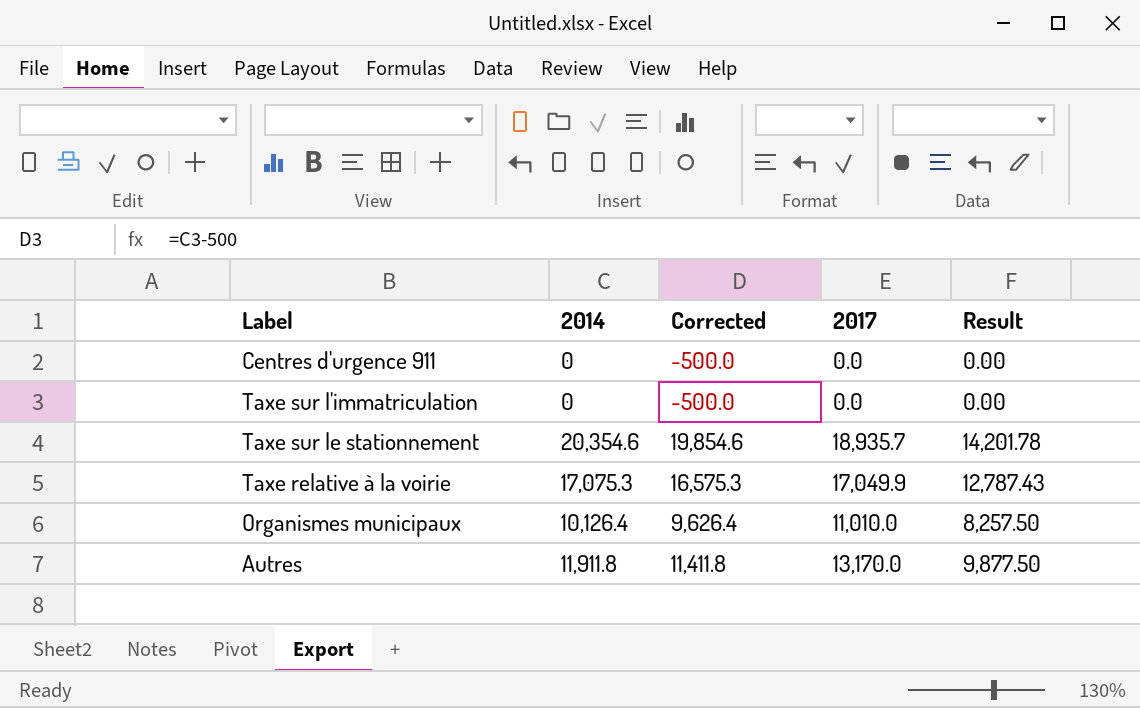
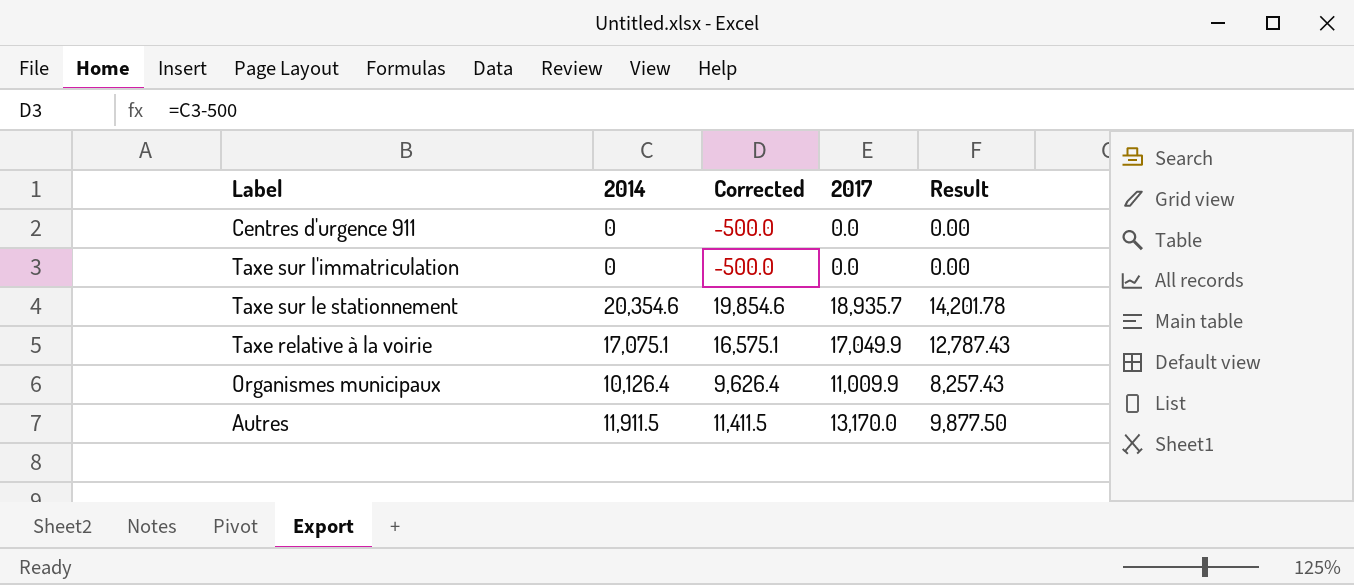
Taxe relative à la voirie | 2014: 17,075.3 -> 17,075.1
Taxe relative à la voirie | Corrected: 16,575.3 -> 16,575.1
Organismes municipaux | 2017: 11,010.0 -> 11,009.9
Organismes municipaux | Result: 8,257.50 -> 8,257.43
Autres | 2014: 11,911.8 -> 11,911.5
Autres | Corrected: 11,411.8 -> 11,411.5

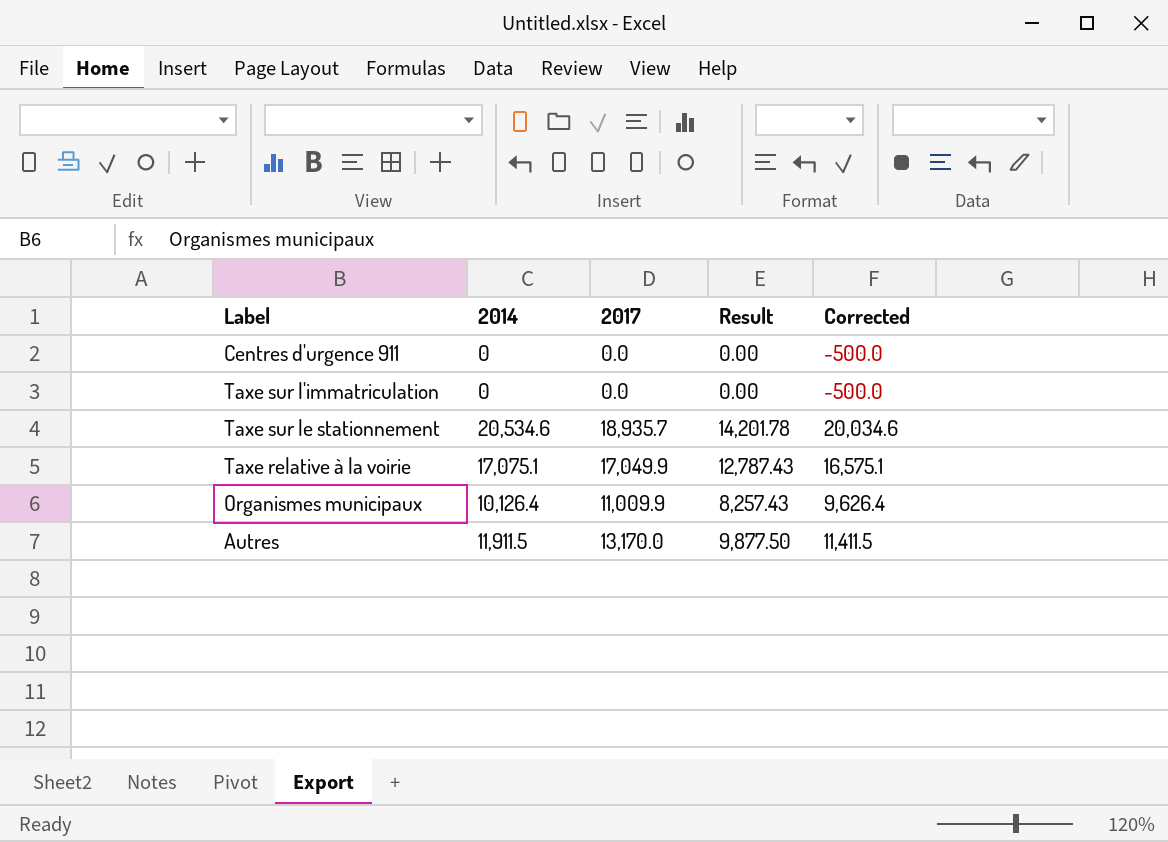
column Corrected | position: 3 -> 5
Taxe sur le stationnement | 2014: 20,354.6 -> 20,534.6
Taxe sur le stationnement | Corrected: 19,854.6 -> 20,034.6

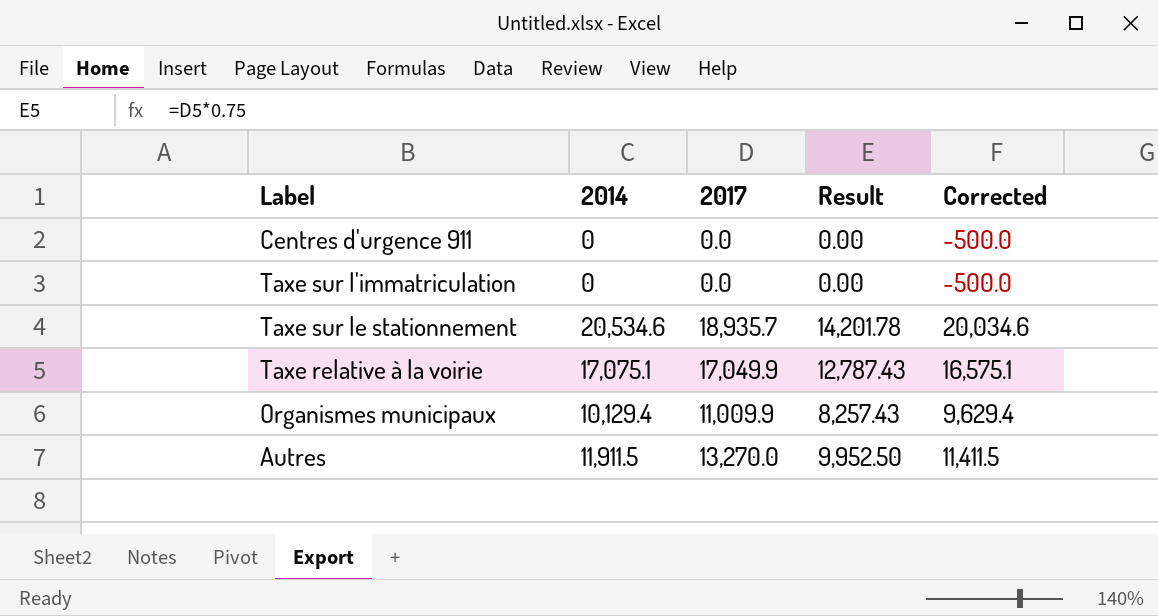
Organismes municipaux | 2014: 10,126.4 -> 10,129.4
Organismes municipaux | Corrected: 9,626.4 -> 9,629.4
Autres | 2017: 13,170.0 -> 13,270.0
Autres | Result: 9,877.50 -> 9,952.50

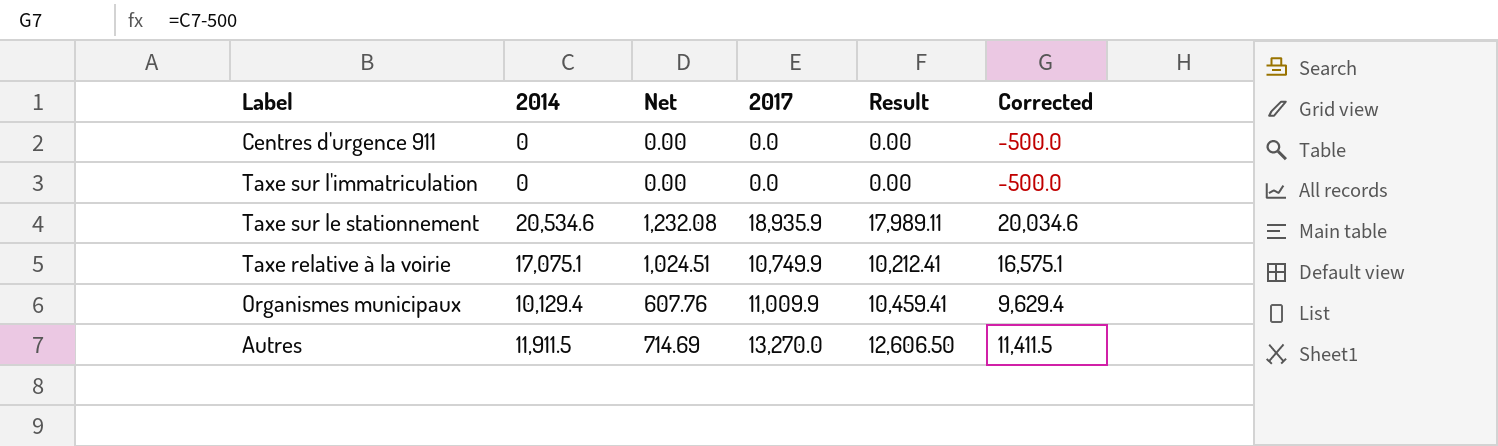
column Net | formula: none -> [2014] * 0.06
column Result | formula: [2017] * 0.75 -> [2017] * 0.95
Taxe sur le stationnement | 2017: 18,935.7 -> 18,935.9
Taxe relative à la voirie | 2017: 17,049.9 -> 10,749.9

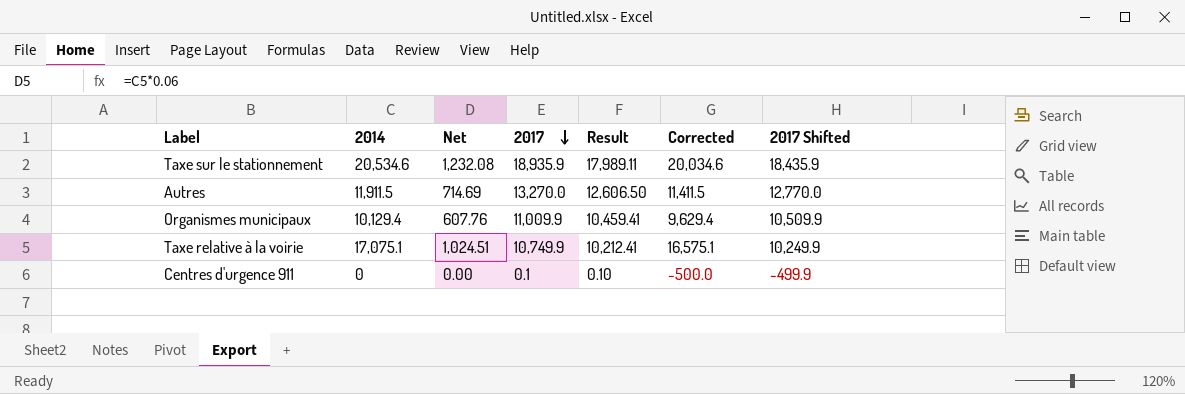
row order: none -> 2017 descending
column 2017 Shifted | formula: none -> [2017] - 500
row Taxe sur l'immatriculation: 0 | 0.00 | 0.0 | 0.00 | -500.0 -> none
Centres d'urgence 911 | 2017: 0.0 -> 0.1
Centres d'urgence 911 | Result: 0.00 -> 0.10

